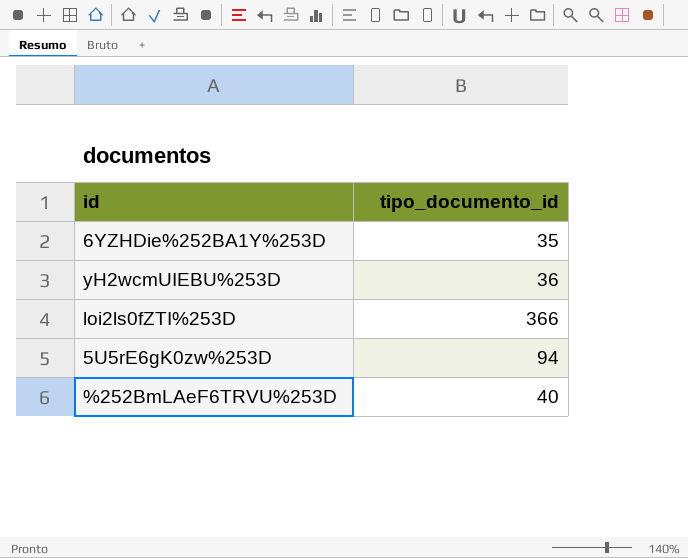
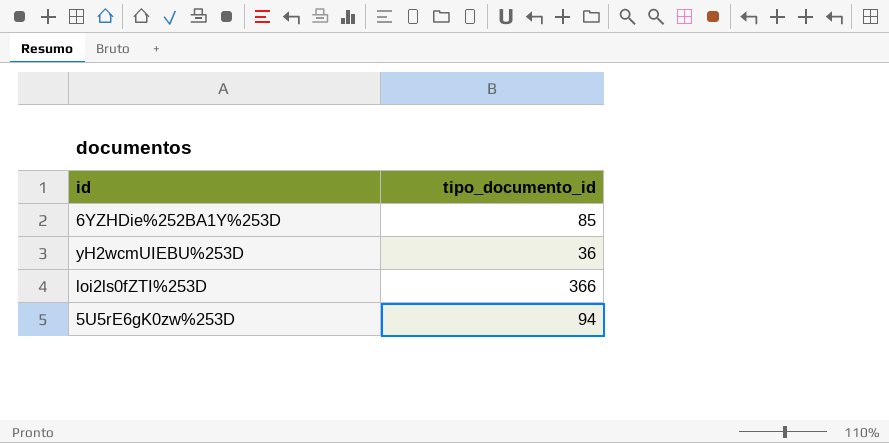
row %252BmLAeF6TRVU%253D: 40 -> none
6YZHDie%252BA1Y%253D | tipo_documento_id: 35 -> 85

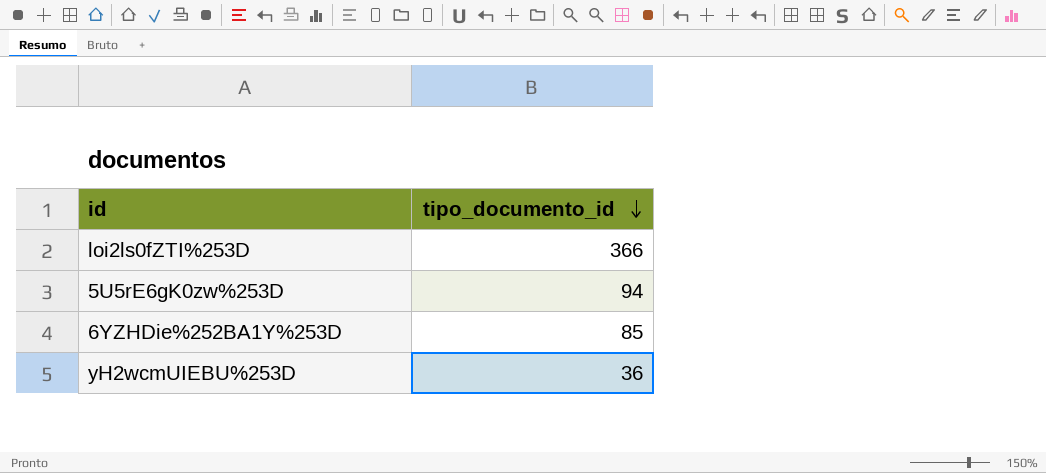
row order: none -> tipo_documento_id descending

